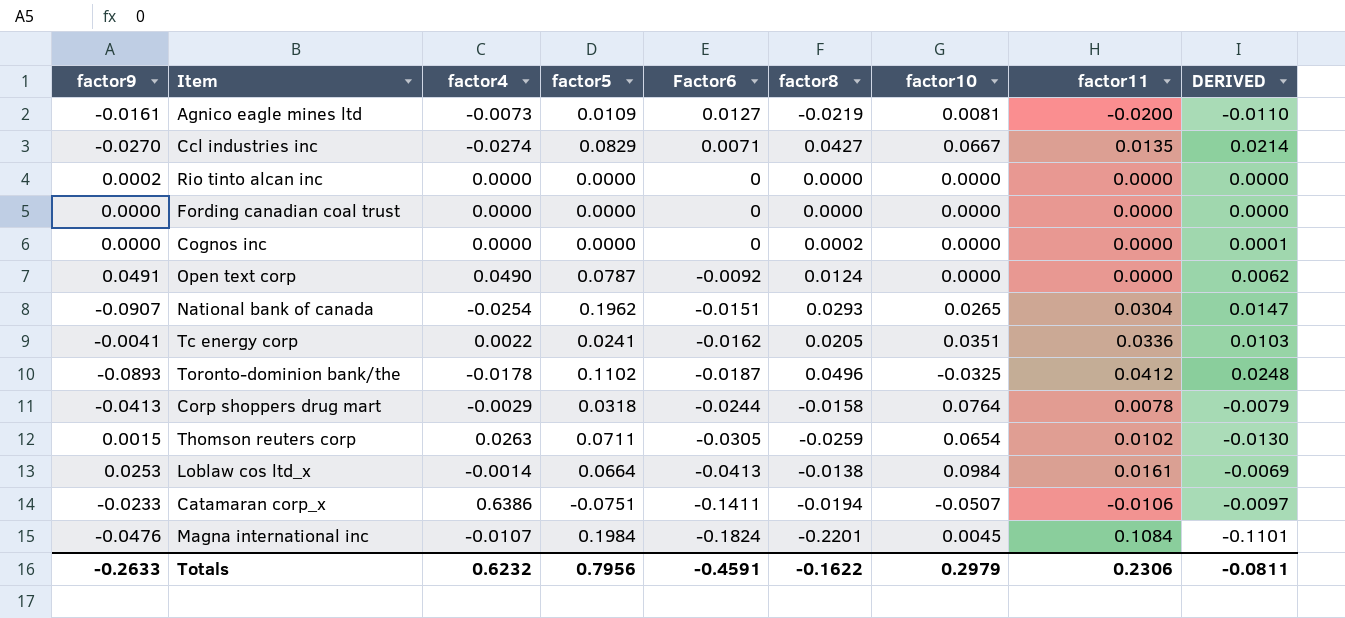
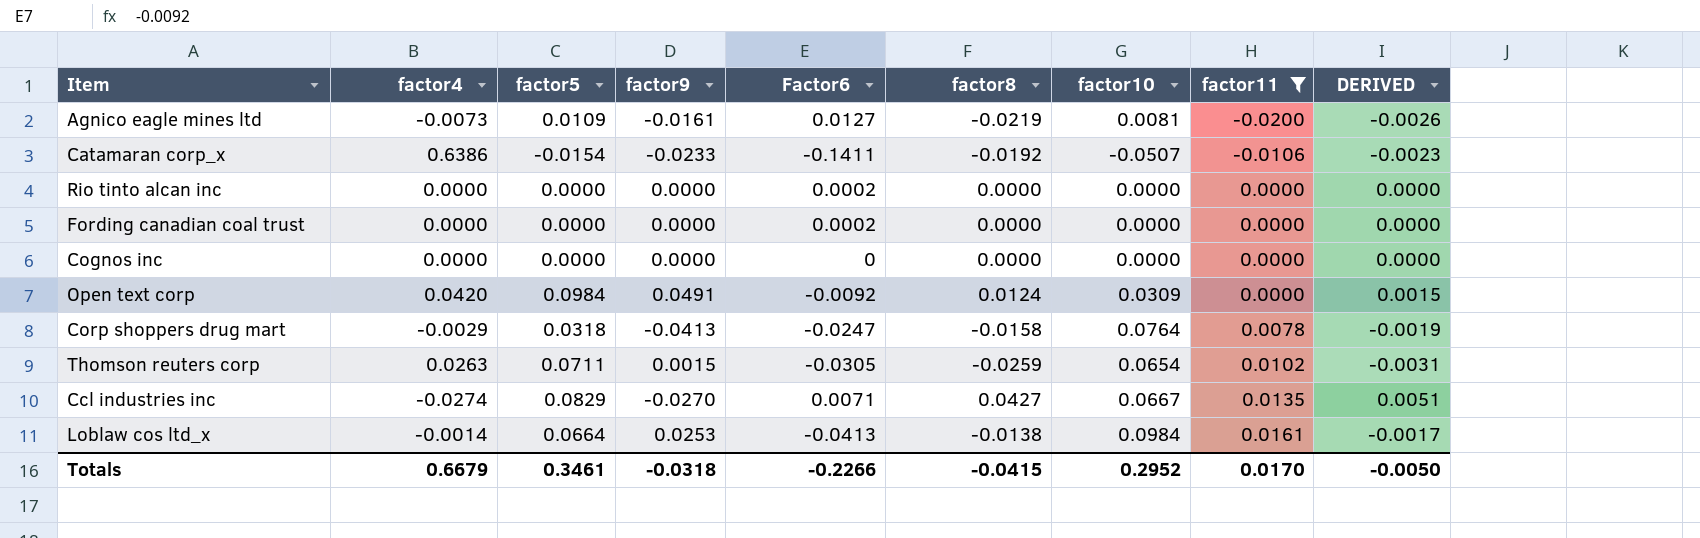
filter: none -> factor11 <= 0.0161
row order: Factor6 descending -> factor11 ascending
column factor9 | position: 1 -> 4
column DERIVED | formula: [factor8] * 0.5 -> [factor8] * 0.12
Catamaran corp_x | factor5: -0.0751 -> -0.0154
Catamaran corp_x | factor8: -0.0194 -> -0.0192
Rio tinto alcan inc | factor9: 0.0002 -> 0.0000
Rio tinto alcan inc | Factor6: 0 -> 0.0002
Fording canadian coal trust | Factor6: 0 -> 0.0002
Cognos inc | factor8: 0.0002 -> 0.0000
Open text corp | factor4: 0.0490 -> 0.0420
Open text corp | factor5: 0.0787 -> 0.0984
Open text corp | factor10: 0.0000 -> 0.0309
Corp shoppers drug mart | Factor6: -0.0244 -> -0.0247
Totals | factor4: 0.6232 -> 0.6679
Totals | factor5: 0.7956 -> 0.3461
Totals | factor9: -0.2633 -> -0.0318
Totals | Factor6: -0.4591 -> -0.2266
Totals | factor8: -0.1622 -> -0.0415
Totals | factor10: 0.2979 -> 0.2952
Totals | factor11: 0.2306 -> 0.0170
Totals | DERIVED: -0.0811 -> -0.0050

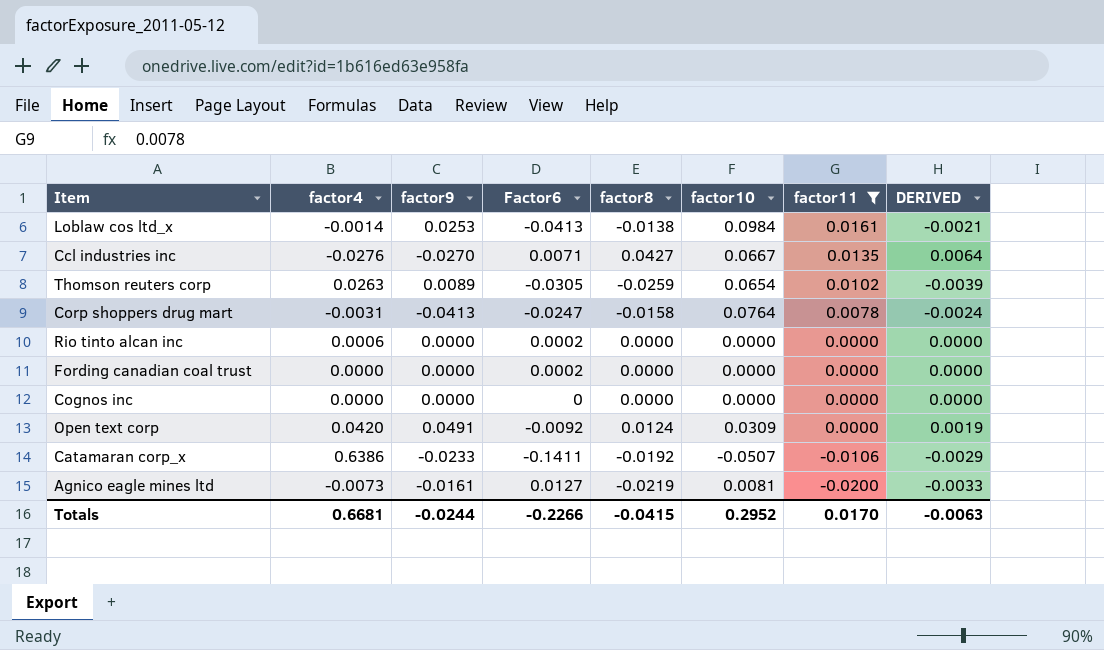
row order: factor11 ascending -> factor11 descending
column factor5 | position: 3 -> none
column DERIVED | formula: [factor8] * 0.12 -> [factor8] * 0.15
Ccl industries inc | factor4: -0.0274 -> -0.0276
Thomson reuters corp | factor9: 0.0015 -> 0.0089
Corp shoppers drug mart | factor4: -0.0029 -> -0.0031
Rio tinto alcan inc | factor4: 0.0000 -> 0.0006
Totals | factor4: 0.6679 -> 0.6681
Totals | factor9: -0.0318 -> -0.0244
Totals | DERIVED: -0.0050 -> -0.0063

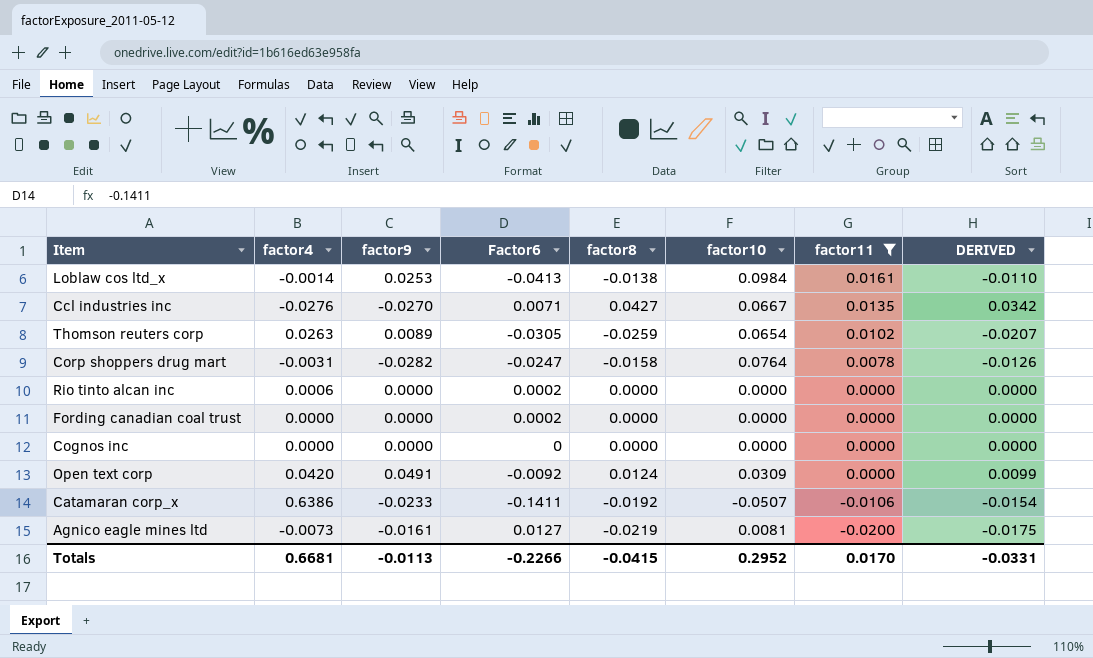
column DERIVED | formula: [factor8] * 0.15 -> [factor8] * 0.8
Corp shoppers drug mart | factor9: -0.0413 -> -0.0282
Totals | factor9: -0.0244 -> -0.0113
Totals | DERIVED: -0.0063 -> -0.0331

